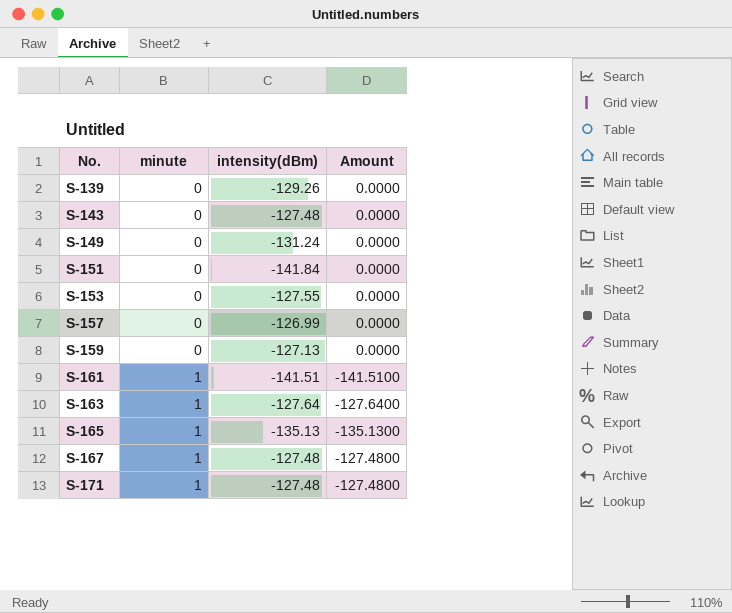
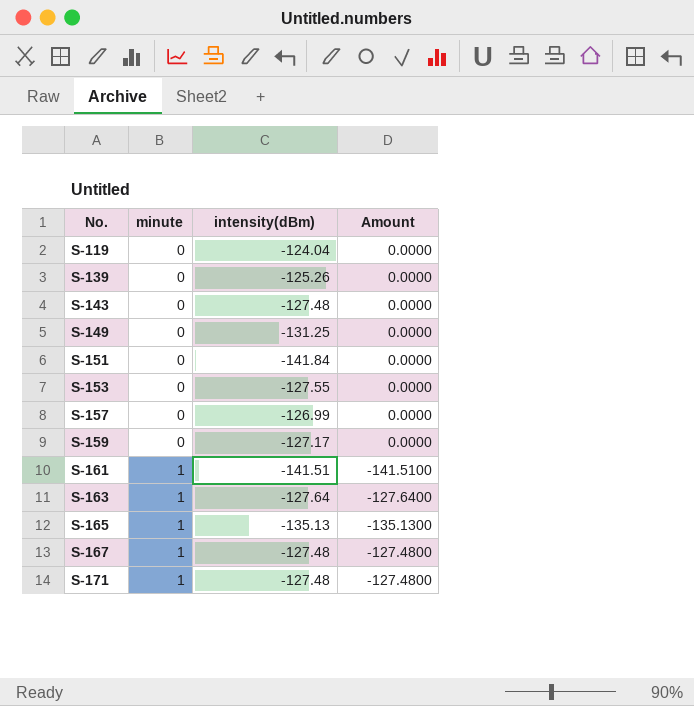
row S-119: none -> 0 | -124.04 | 0.0000
S-139 | intensity(dBm): -129.26 -> -125.26
S-149 | intensity(dBm): -131.24 -> -131.25
S-159 | intensity(dBm): -127.13 -> -127.17

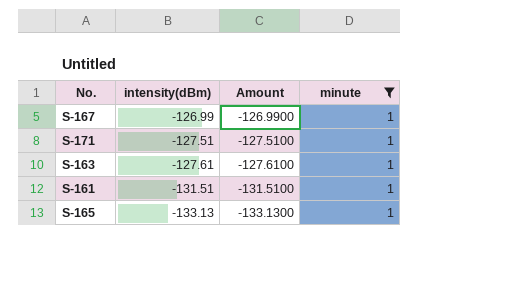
filter: none -> minute = 1
row order: No. ascending -> intensity(dBm) descending
column minute | position: 2 -> 4
S-167 | intensity(dBm): -127.48 -> -126.99
S-167 | Amount: -127.4800 -> -126.9900
S-171 | intensity(dBm): -127.48 -> -127.51
S-171 | Amount: -127.4800 -> -127.5100
S-163 | intensity(dBm): -127.64 -> -127.61
S-163 | Amount: -127.6400 -> -127.6100
S-161 | intensity(dBm): -141.51 -> -131.51
S-161 | Amount: -141.5100 -> -131.5100
S-165 | intensity(dBm): -135.13 -> -133.13
S-165 | Amount: -135.1300 -> -133.1300

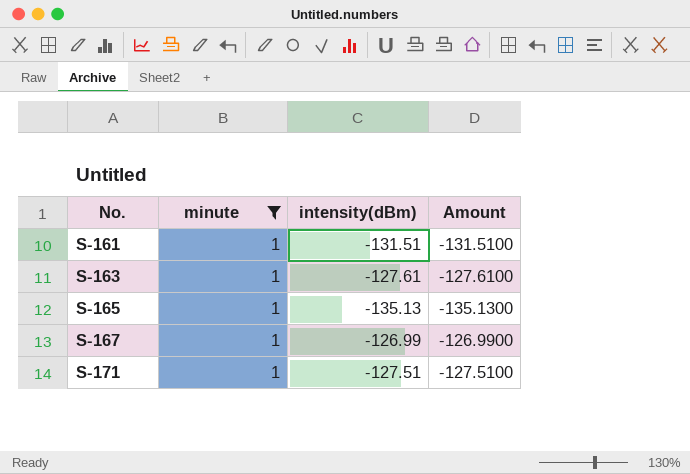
row order: intensity(dBm) descending -> No. ascending
column minute | position: 4 -> 2
S-165 | intensity(dBm): -133.13 -> -135.13
S-165 | Amount: -133.1300 -> -135.1300

